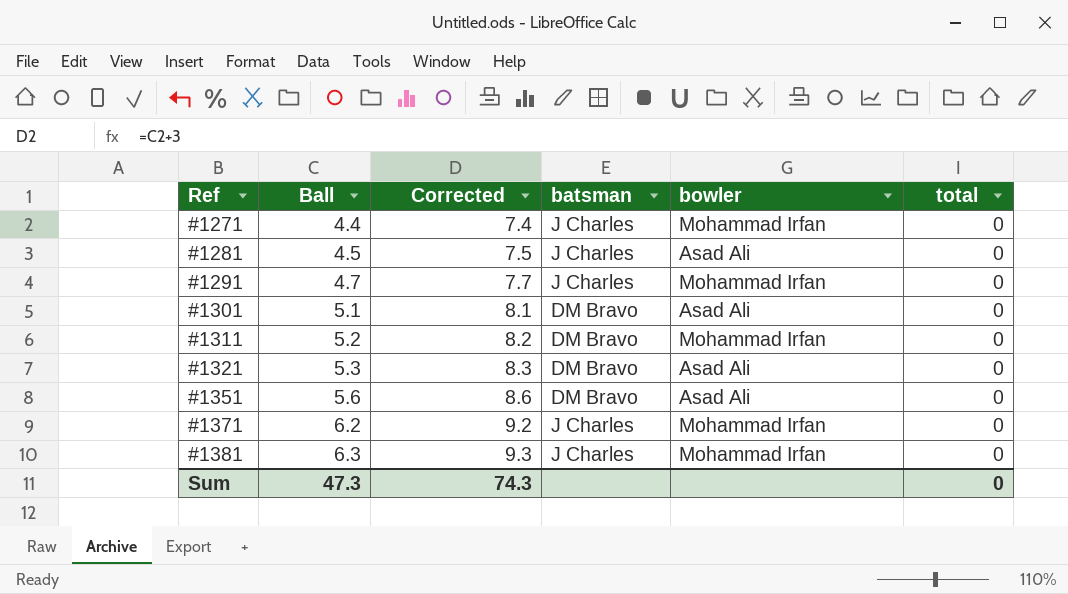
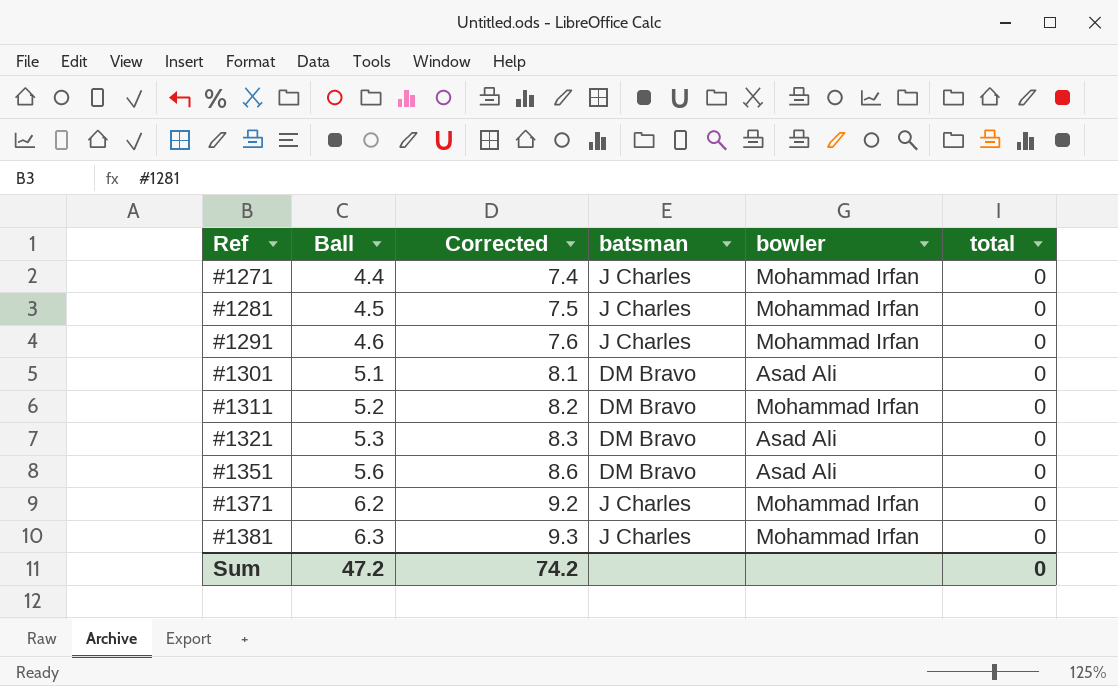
#1281 | bowler: Asad Ali -> Mohammad Irfan
#1291 | Ball: 4.7 -> 4.6
#1291 | Corrected: 7.7 -> 7.6
Sum | Ball: 47.3 -> 47.2
Sum | Corrected: 74.3 -> 74.2

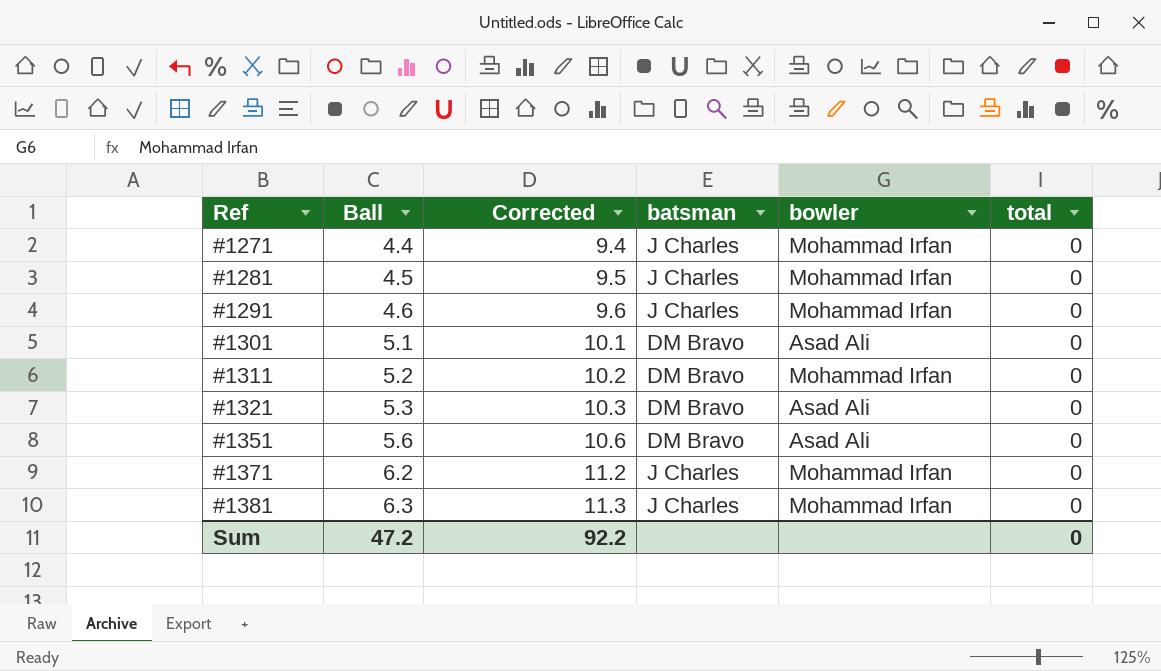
column Corrected | formula: [Ball] + 3 -> [Ball] + 5
Sum | Corrected: 74.2 -> 92.2

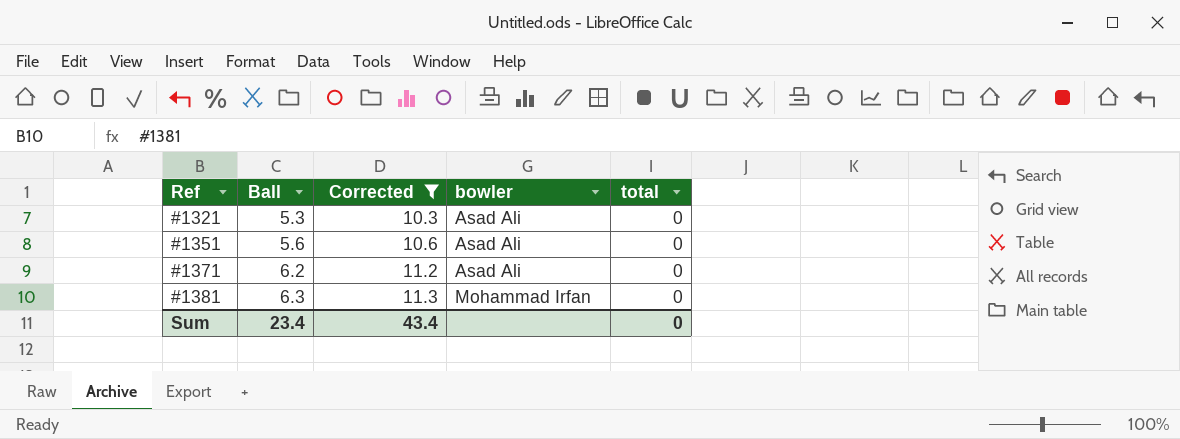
filter: none -> Corrected >= 10.3
column batsman | position: 4 -> none
#1371 | bowler: Mohammad Irfan -> Asad Ali
Sum | Ball: 47.2 -> 23.4
Sum | Corrected: 92.2 -> 43.4

